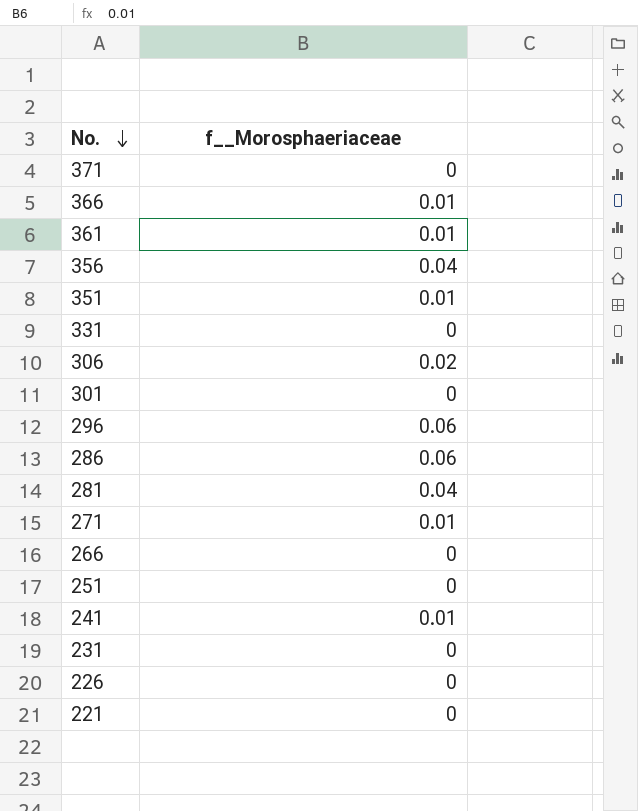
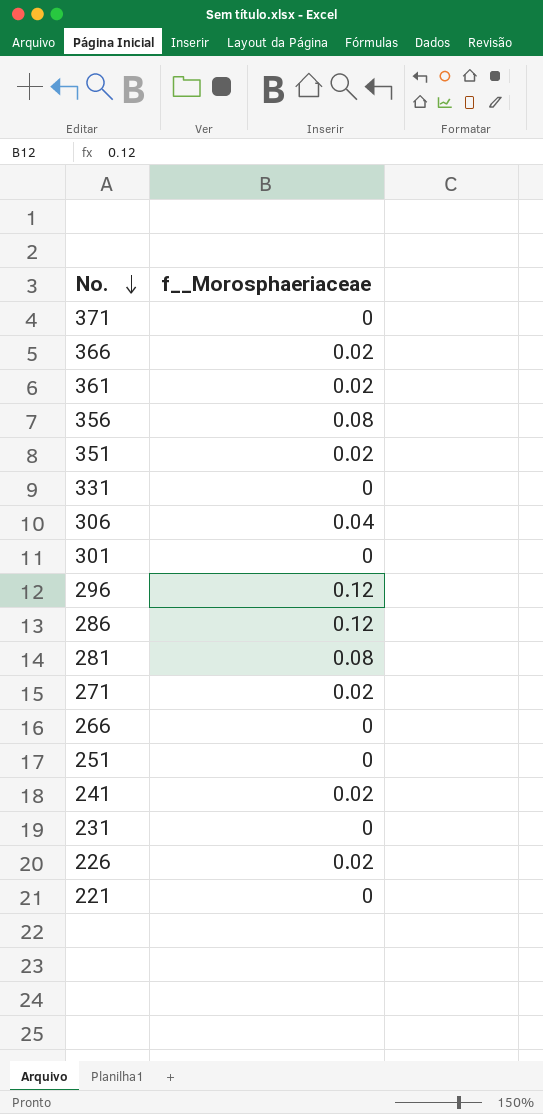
366 | f__Morosphaeriaceae: 0.01 -> 0.02
361 | f__Morosphaeriaceae: 0.01 -> 0.02
356 | f__Morosphaeriaceae: 0.04 -> 0.08
351 | f__Morosphaeriaceae: 0.01 -> 0.02
306 | f__Morosphaeriaceae: 0.02 -> 0.04
296 | f__Morosphaeriaceae: 0.06 -> 0.12
286 | f__Morosphaeriaceae: 0.06 -> 0.12
281 | f__Morosphaeriaceae: 0.04 -> 0.08
271 | f__Morosphaeriaceae: 0.01 -> 0.02
241 | f__Morosphaeriaceae: 0.01 -> 0.02
226 | f__Morosphaeriaceae: 0 -> 0.02

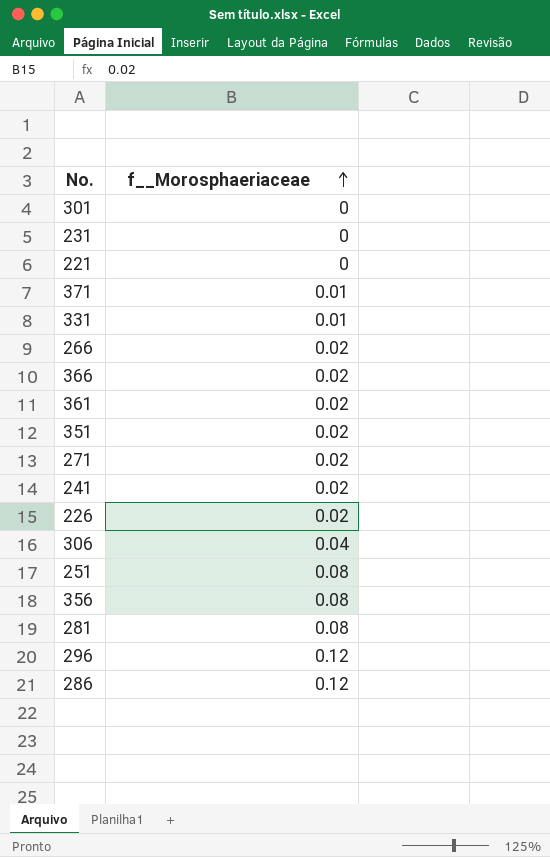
row order: No. descending -> f__Morosphaeriaceae ascending
371 | f__Morosphaeriaceae: 0 -> 0.01
331 | f__Morosphaeriaceae: 0 -> 0.01
266 | f__Morosphaeriaceae: 0 -> 0.02
251 | f__Morosphaeriaceae: 0 -> 0.08

